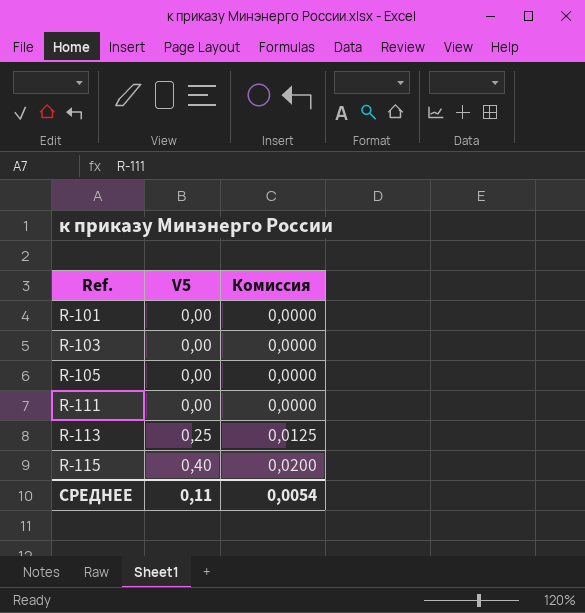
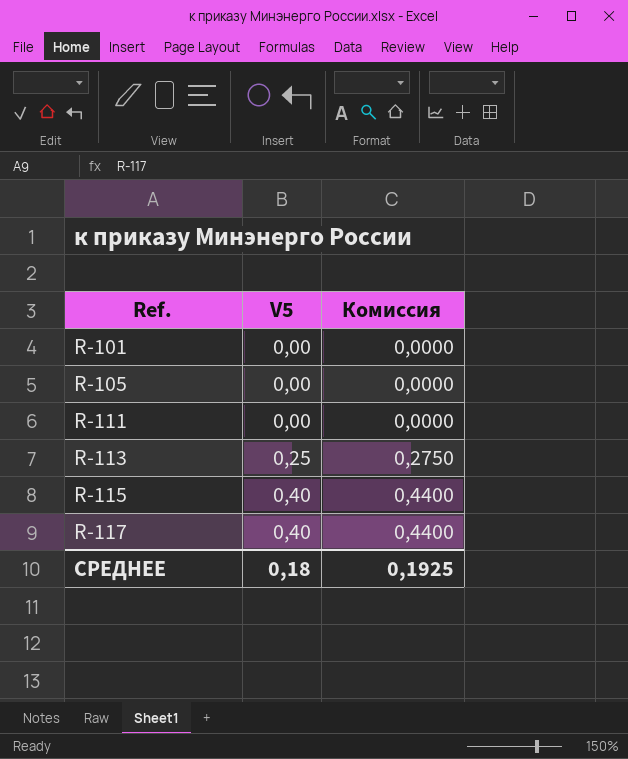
column Комиссия | formula: [V5] * 0,05 -> [V5] * 1,1
row R-103: 0,00 | 0,0000 -> none
row R-117: none -> 0,40 | 0,4400
СРЕДНЕЕ | V5: 0,11 -> 0,18
СРЕДНЕЕ | Комиссия: 0,0054 -> 0,1925

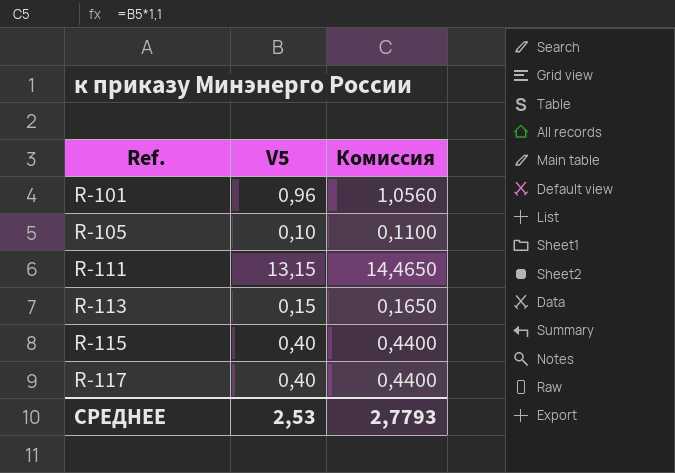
R-101 | V5: 0,00 -> 0,96
R-101 | Комиссия: 0,0000 -> 1,0560
R-105 | V5: 0,00 -> 0,10
R-105 | Комиссия: 0,0000 -> 0,1100
R-111 | V5: 0,00 -> 13,15
R-111 | Комиссия: 0,0000 -> 14,4650
R-113 | V5: 0,25 -> 0,15
R-113 | Комиссия: 0,2750 -> 0,1650
СРЕДНЕЕ | V5: 0,18 -> 2,53
СРЕДНЕЕ | Комиссия: 0,1925 -> 2,7793

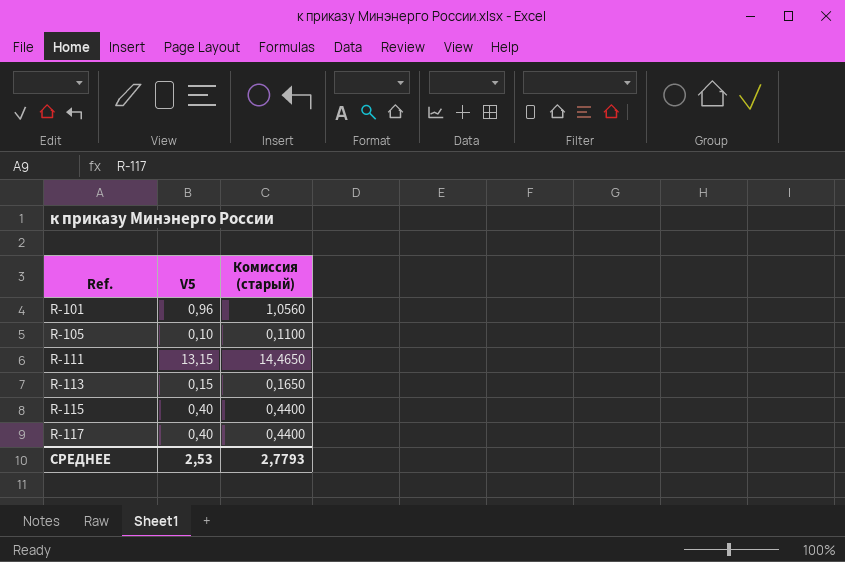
column name: Комиссия -> Комиссия (старый)

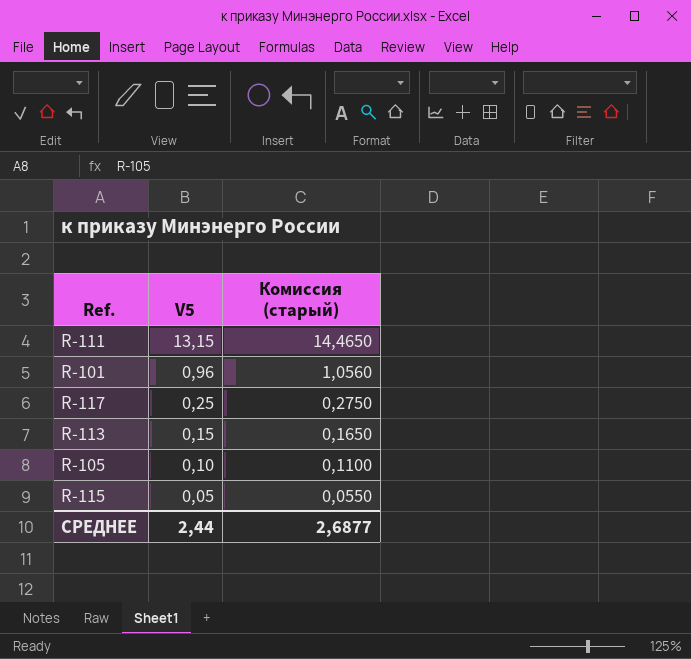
row order: Ref. ascending -> V5 descending
R-117 | V5: 0,40 -> 0,25
R-117 | Комиссия (старый): 0,4400 -> 0,2750
R-115 | V5: 0,40 -> 0,05
R-115 | Комиссия (старый): 0,4400 -> 0,0550
СРЕДНЕЕ | V5: 2,53 -> 2,44
СРЕДНЕЕ | Комиссия (старый): 2,7793 -> 2,6877

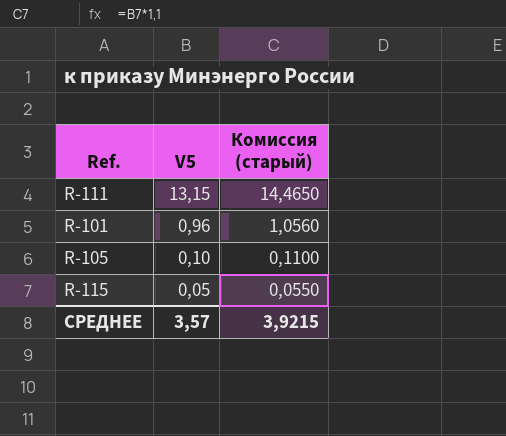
row R-117: 0,25 | 0,2750 -> none
row R-113: 0,15 | 0,1650 -> none
СРЕДНЕЕ | V5: 2,44 -> 3,57
СРЕДНЕЕ | Комиссия (старый): 2,6877 -> 3,9215

